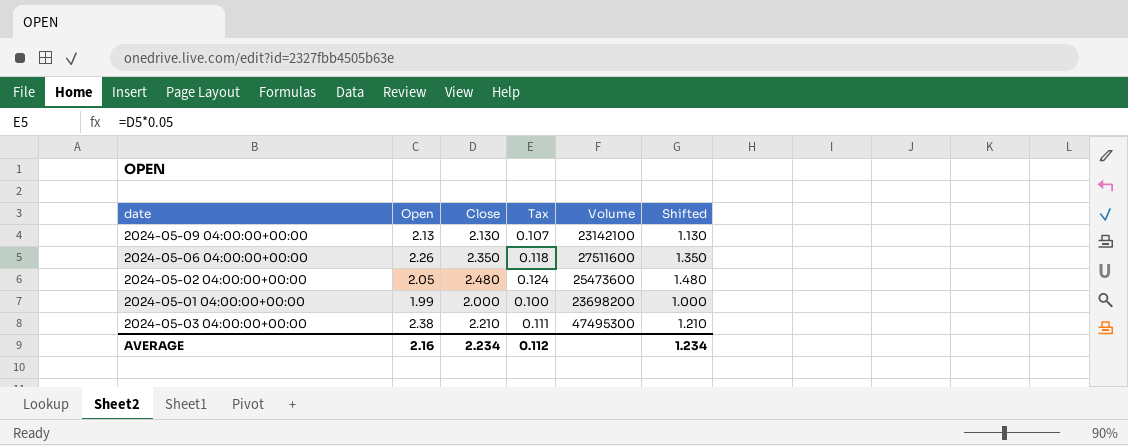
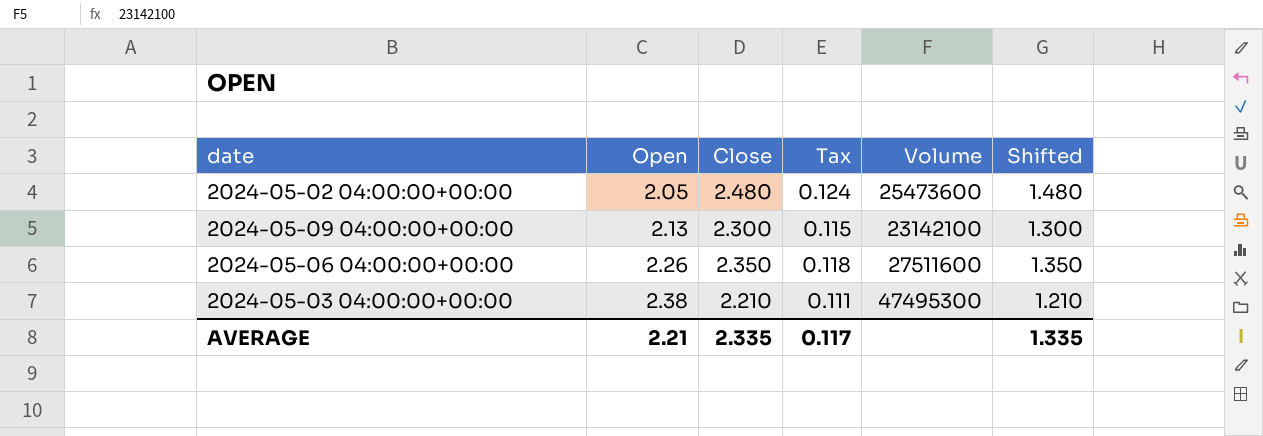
row order: none -> Open ascending
row 2024-05-01 04:00:00+00:00: 1.99 | 2.000 | 0.100 | 23698200 | 1.000 -> none
2024-05-09 04:00:00+00:00 | Close: 2.130 -> 2.300
2024-05-09 04:00:00+00:00 | Tax: 0.107 -> 0.115
2024-05-09 04:00:00+00:00 | Shifted: 1.130 -> 1.300
AVERAGE | Open: 2.16 -> 2.21
AVERAGE | Close: 2.234 -> 2.335
AVERAGE | Tax: 0.112 -> 0.117
AVERAGE | Shifted: 1.234 -> 1.335

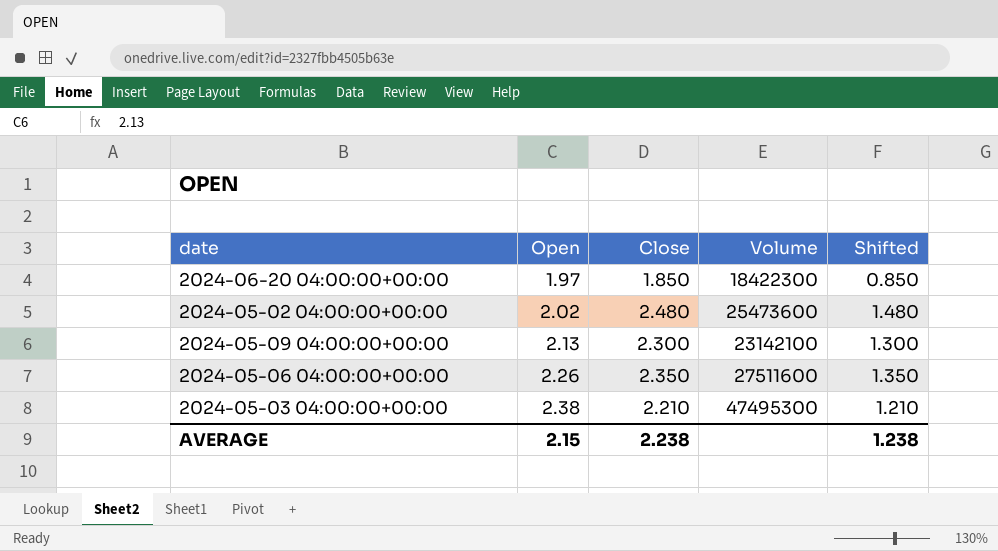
column Tax | formula: [Close] * 0.05 -> none
row 2024-06-20 04:00:00+00:00: none -> 1.97 | 1.850 | 18422300 | 0.850
2024-05-02 04:00:00+00:00 | Open: 2.05 -> 2.02
AVERAGE | Open: 2.21 -> 2.15
AVERAGE | Close: 2.335 -> 2.238
AVERAGE | Shifted: 1.335 -> 1.238

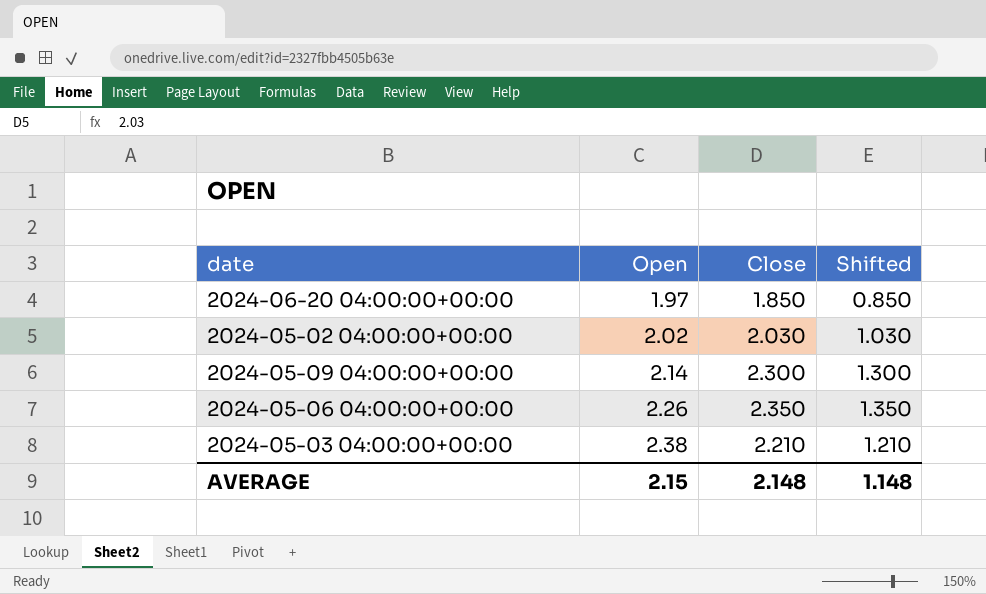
column Volume | position: 4 -> none
2024-05-02 04:00:00+00:00 | Close: 2.480 -> 2.030
2024-05-02 04:00:00+00:00 | Shifted: 1.480 -> 1.030
2024-05-09 04:00:00+00:00 | Open: 2.13 -> 2.14
AVERAGE | Close: 2.238 -> 2.148
AVERAGE | Shifted: 1.238 -> 1.148

